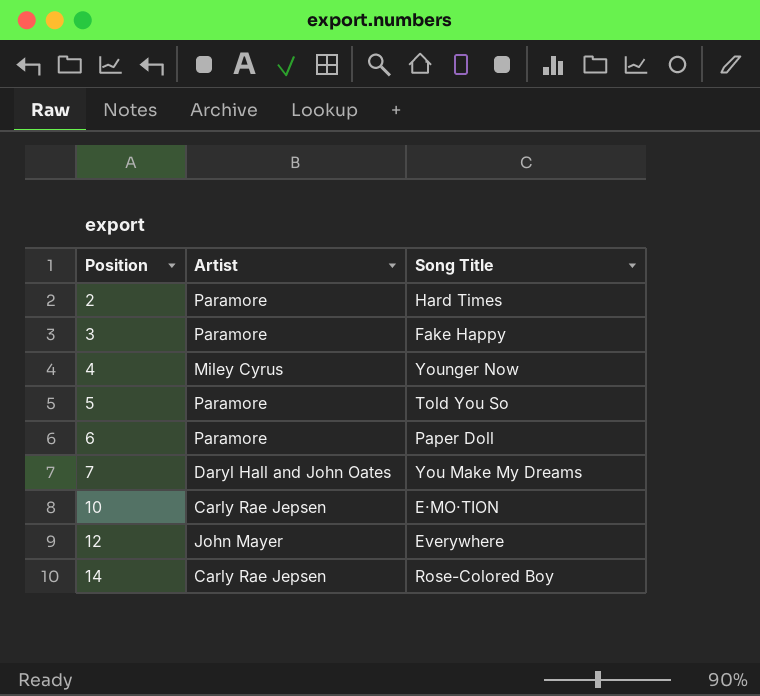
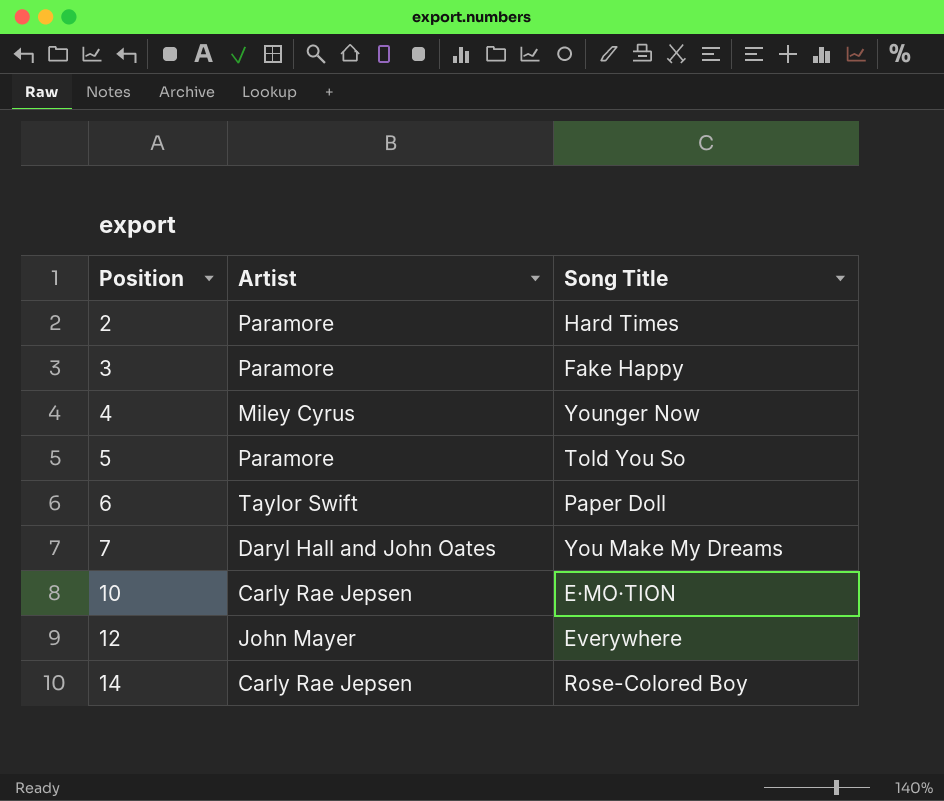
6 | Artist: Paramore -> Taylor Swift

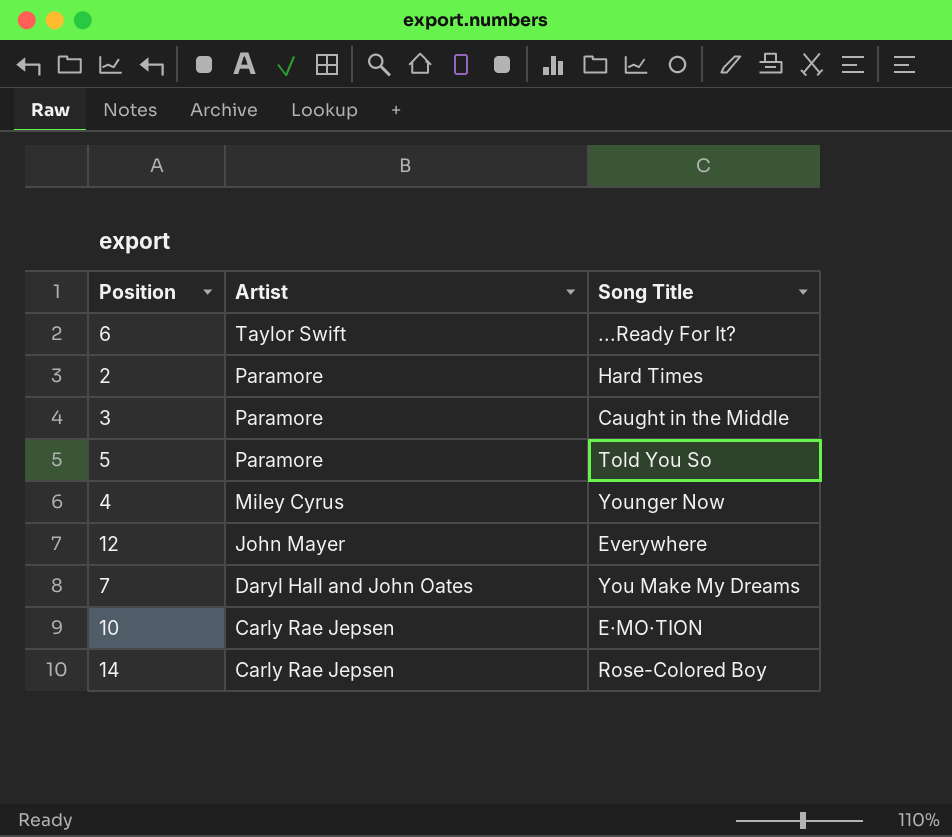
row order: Position ascending -> Artist descending
6 | Song Title: Paper Doll -> ...Ready For It?
3 | Song Title: Fake Happy -> Caught in the Middle

